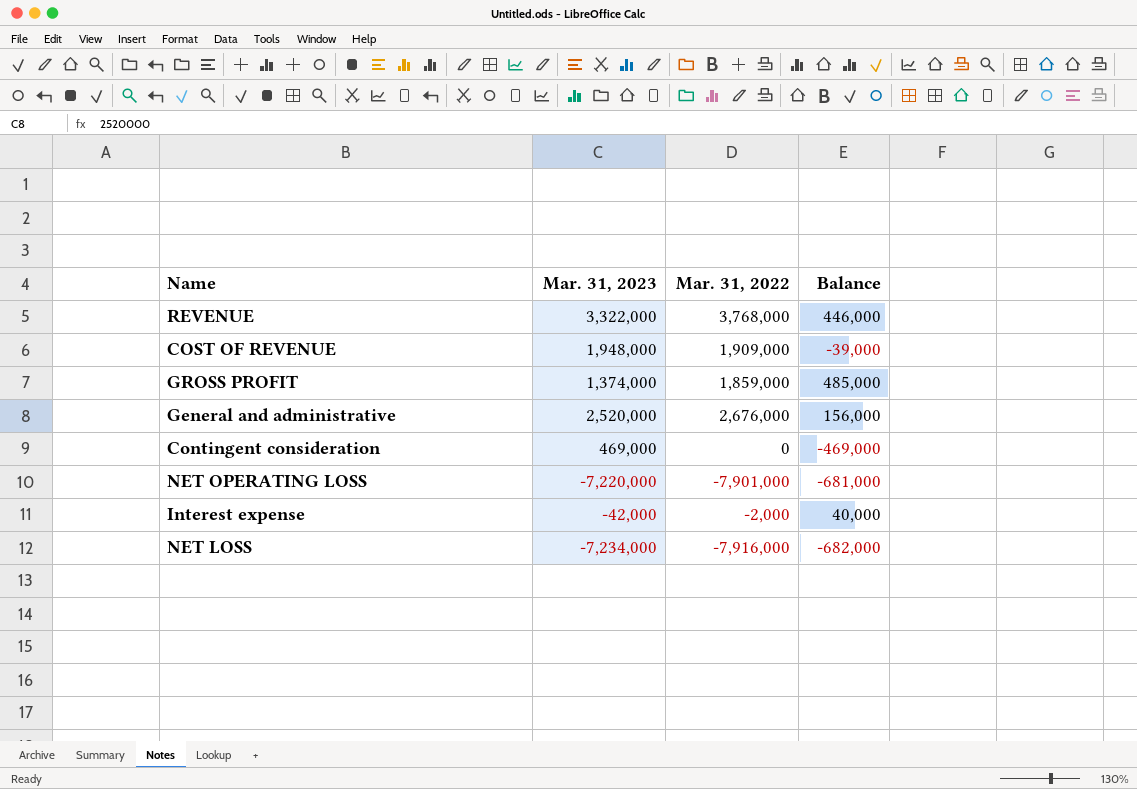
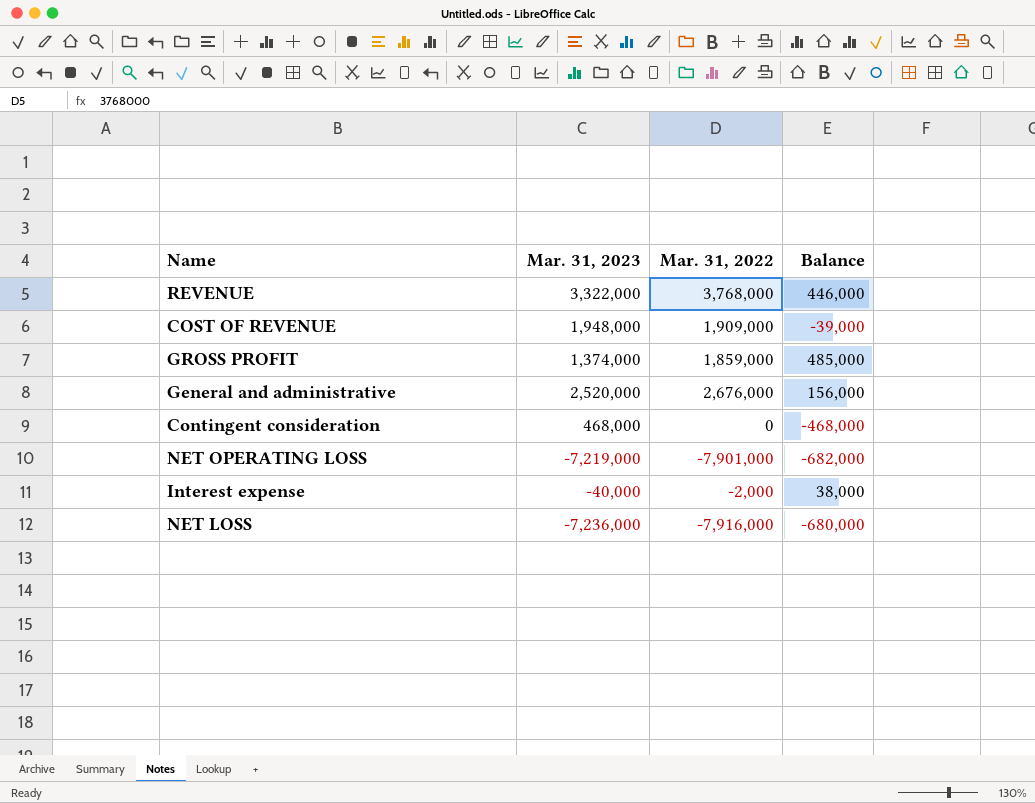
Contingent consideration | Mar. 31, 2023: 469,000 -> 468,000
Contingent consideration | Balance: -469,000 -> -468,000
NET OPERATING LOSS | Mar. 31, 2023: -7,220,000 -> -7,219,000
NET OPERATING LOSS | Balance: -681,000 -> -682,000
Interest expense | Mar. 31, 2023: -42,000 -> -40,000
Interest expense | Balance: 40,000 -> 38,000
NET LOSS | Mar. 31, 2023: -7,234,000 -> -7,236,000
NET LOSS | Balance: -682,000 -> -680,000

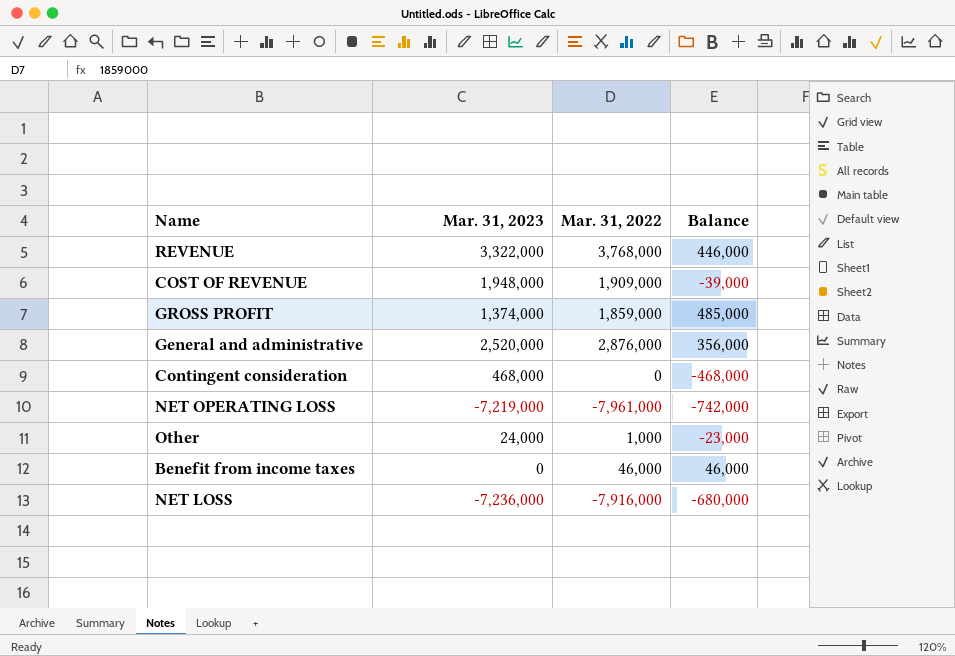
row Interest expense: -40,000 | -2,000 | 38,000 -> none
General and administrative | Mar. 31, 2022: 2,676,000 -> 2,876,000
General and administrative | Balance: 156,000 -> 356,000
NET OPERATING LOSS | Mar. 31, 2022: -7,901,000 -> -7,961,000
NET OPERATING LOSS | Balance: -682,000 -> -742,000
row Other: none -> 24,000 | 1,000 | -23,000
row Benefit from income taxes: none -> 0 | 46,000 | 46,000

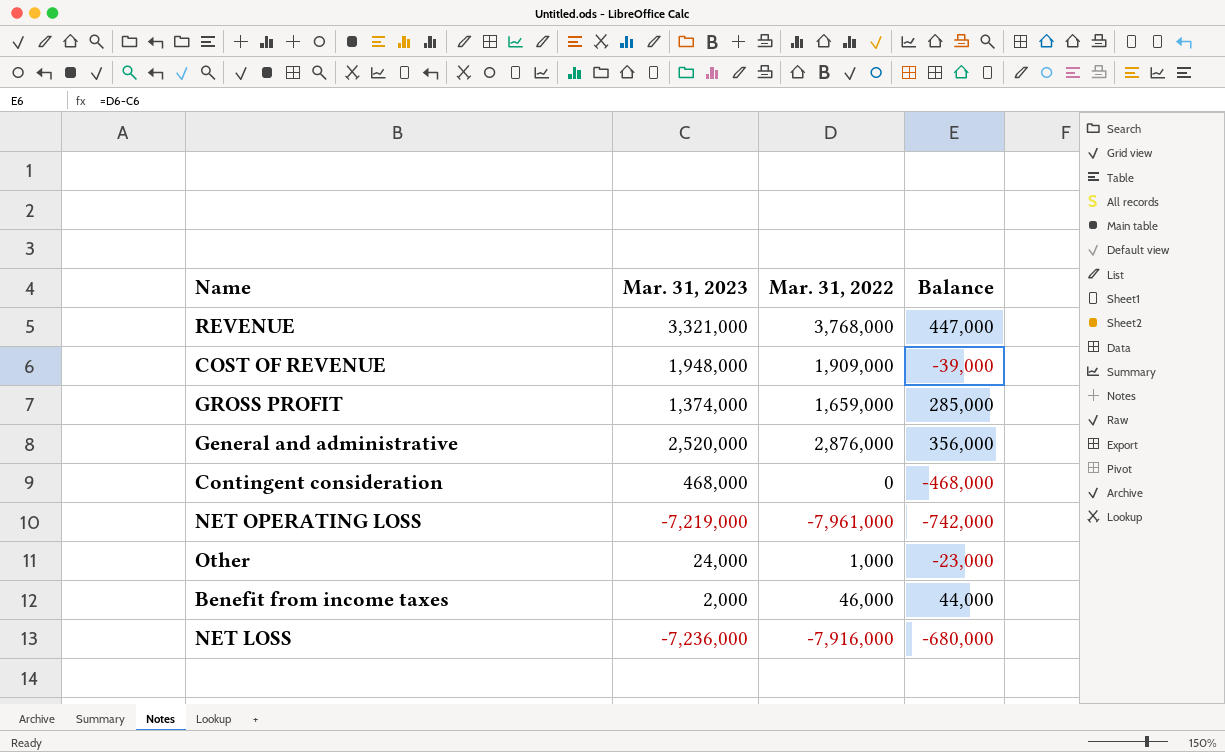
REVENUE | Mar. 31, 2023: 3,322,000 -> 3,321,000
REVENUE | Balance: 446,000 -> 447,000
GROSS PROFIT | Mar. 31, 2022: 1,859,000 -> 1,659,000
GROSS PROFIT | Balance: 485,000 -> 285,000
Benefit from income taxes | Mar. 31, 2023: 0 -> 2,000
Benefit from income taxes | Balance: 46,000 -> 44,000

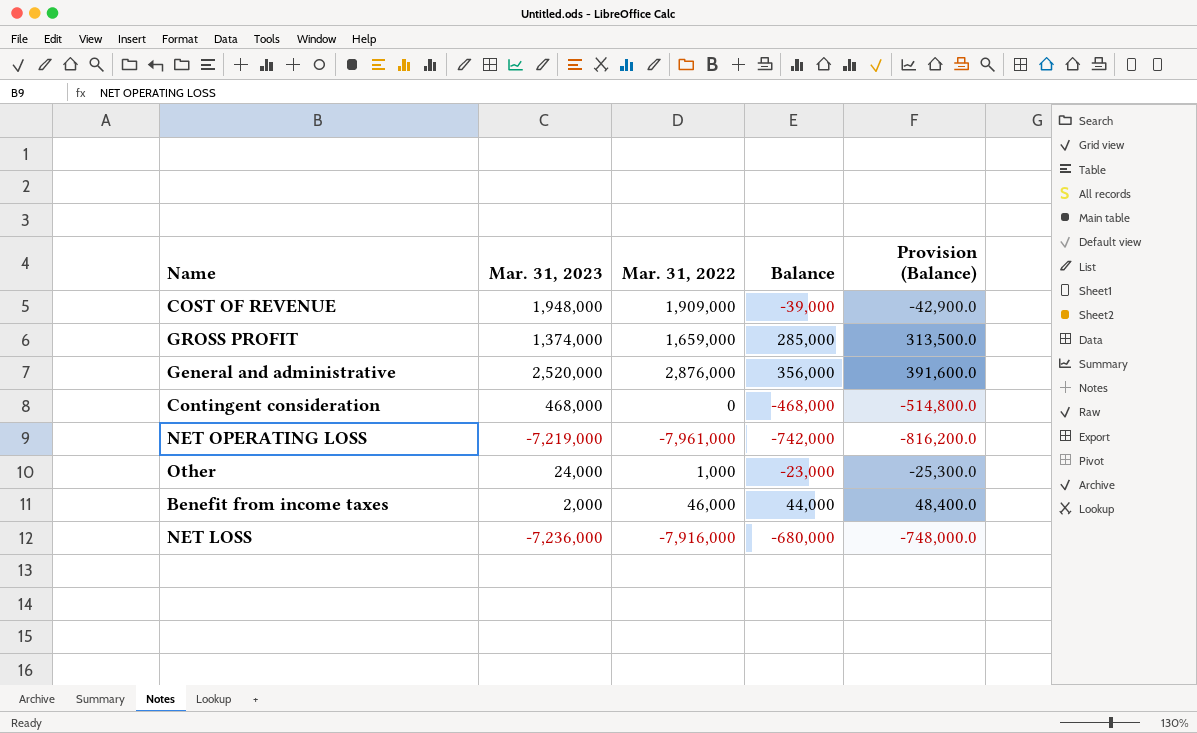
column Provision (Balance) | formula: none -> [Balance] * 1.1
row REVENUE: 3,321,000 | 3,768,000 | 447,000 -> none

